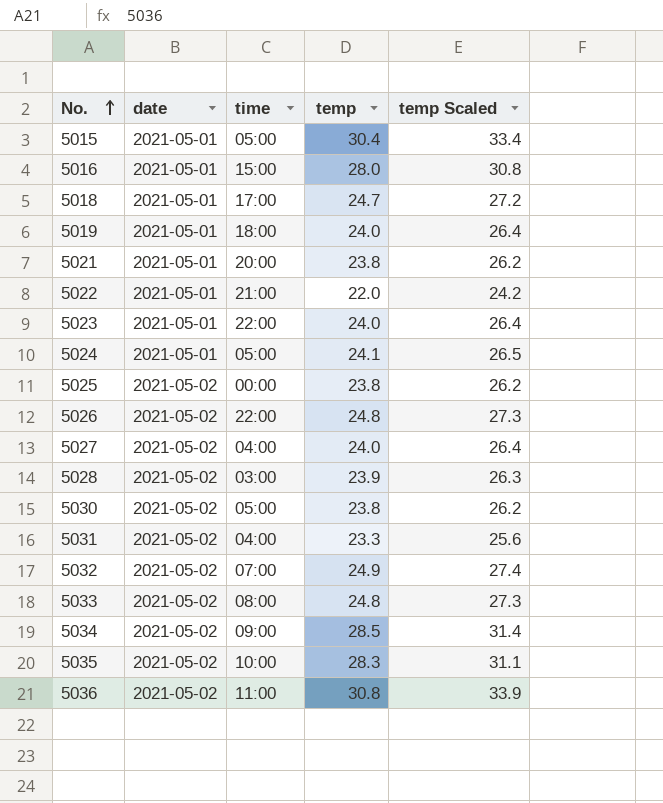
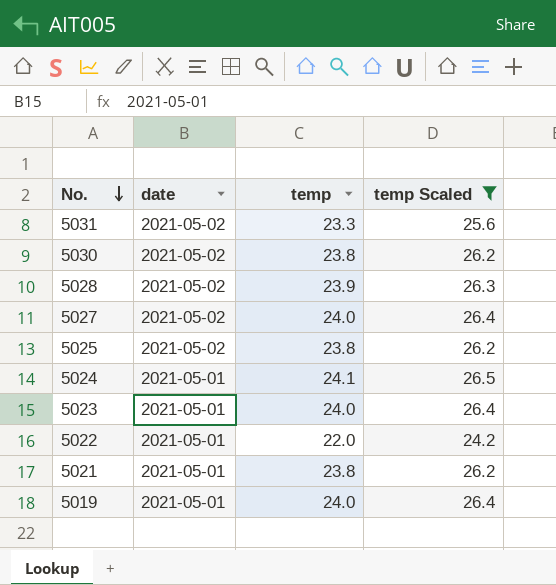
filter: none -> temp Scaled <= 26.5
row order: No. ascending -> No. descending
column time | position: 3 -> none

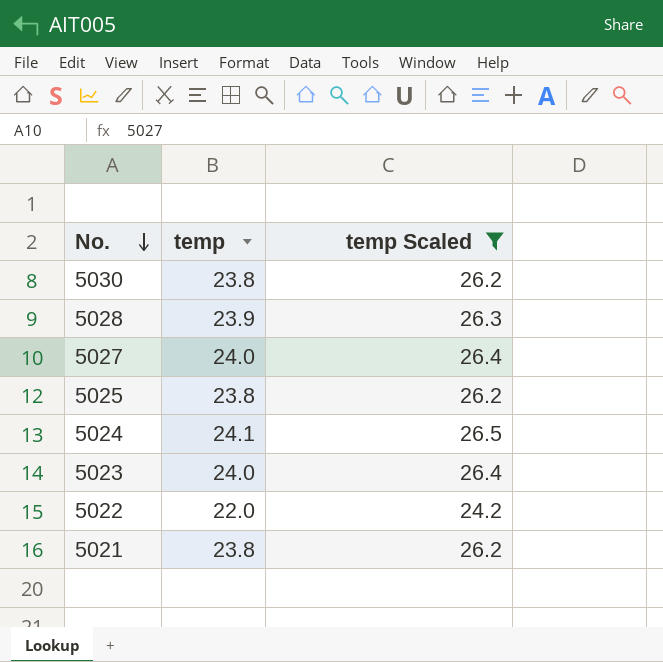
column date | position: 2 -> none
row 5031: 2021-05-02 | 23.3 | 25.6 -> none
row 5019: 2021-05-01 | 24.0 | 26.4 -> none

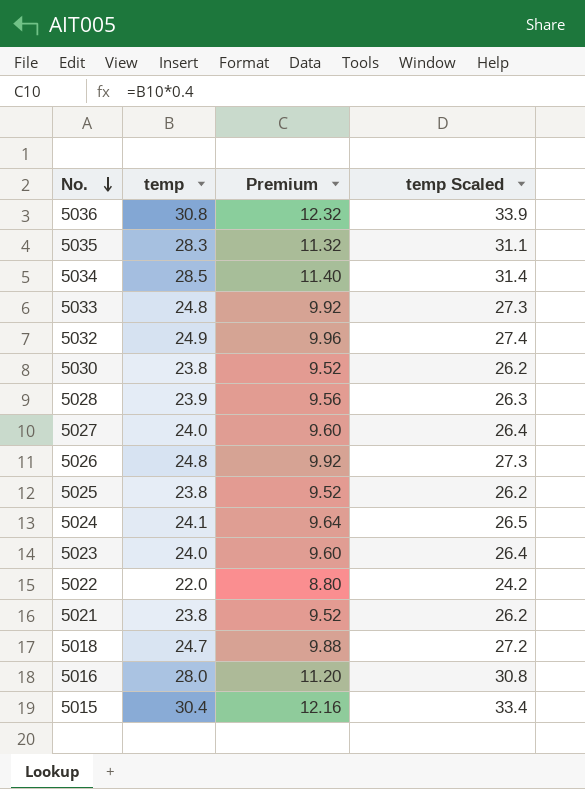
filter: temp Scaled <= 26.5 -> none
column Premium | formula: none -> [temp] * 0.4

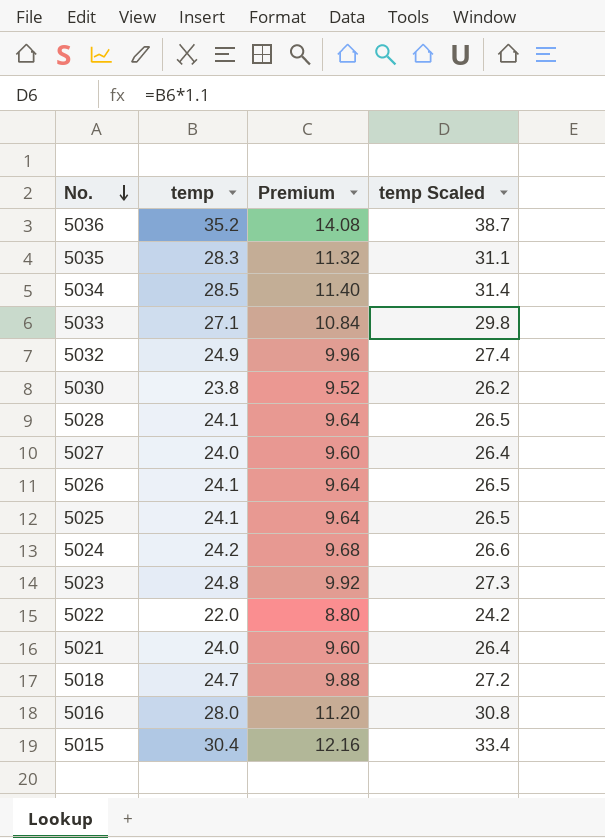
5036 | temp: 30.8 -> 35.2
5036 | Premium: 12.32 -> 14.08
5036 | temp Scaled: 33.9 -> 38.7
5033 | temp: 24.8 -> 27.1
5033 | Premium: 9.92 -> 10.84
5033 | temp Scaled: 27.3 -> 29.8
5028 | temp: 23.9 -> 24.1
5028 | Premium: 9.56 -> 9.64
5028 | temp Scaled: 26.3 -> 26.5
5026 | temp: 24.8 -> 24.1
5026 | Premium: 9.92 -> 9.64
5026 | temp Scaled: 27.3 -> 26.5
5025 | temp: 23.8 -> 24.1
5025 | Premium: 9.52 -> 9.64
5025 | temp Scaled: 26.2 -> 26.5
5024 | temp: 24.1 -> 24.2
5024 | Premium: 9.64 -> 9.68
5024 | temp Scaled: 26.5 -> 26.6
5023 | temp: 24.0 -> 24.8
5023 | Premium: 9.60 -> 9.92
5023 | temp Scaled: 26.4 -> 27.3
5021 | temp: 23.8 -> 24.0
5021 | Premium: 9.52 -> 9.60
5021 | temp Scaled: 26.2 -> 26.4

